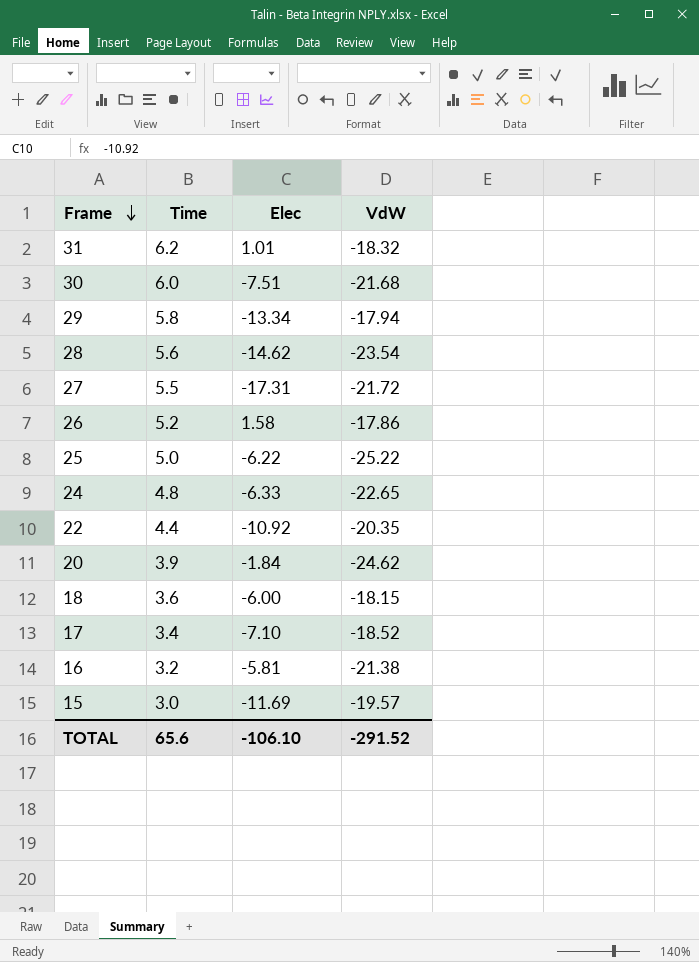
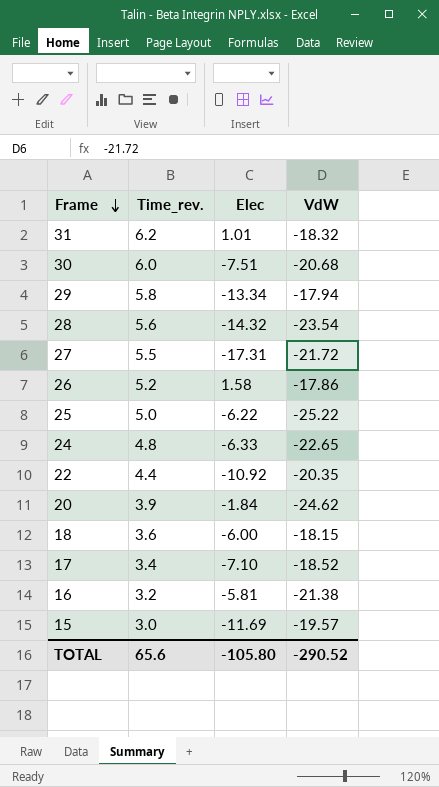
column name: Time -> Time_rev.
30 | VdW: -21.68 -> -20.68
28 | Elec: -14.62 -> -14.32
TOTAL | Elec: -106.10 -> -105.80
TOTAL | VdW: -291.52 -> -290.52

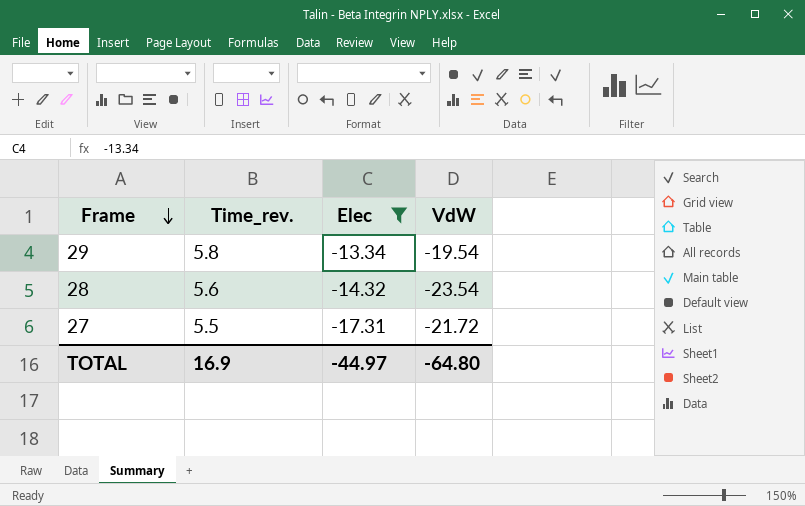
filter: none -> Elec <= -13.34
29 | VdW: -17.94 -> -19.54
TOTAL | Time_rev.: 65.6 -> 16.9
TOTAL | Elec: -105.80 -> -44.97
TOTAL | VdW: -290.52 -> -64.80

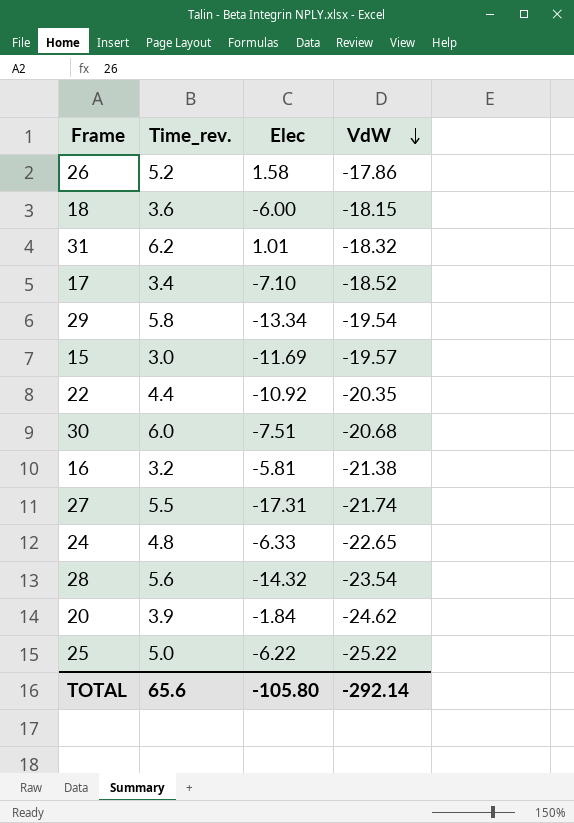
filter: Elec <= -13.34 -> none
row order: Frame descending -> VdW descending
27 | VdW: -21.72 -> -21.74
TOTAL | Time_rev.: 16.9 -> 65.6
TOTAL | Elec: -44.97 -> -105.80
TOTAL | VdW: -64.80 -> -292.14

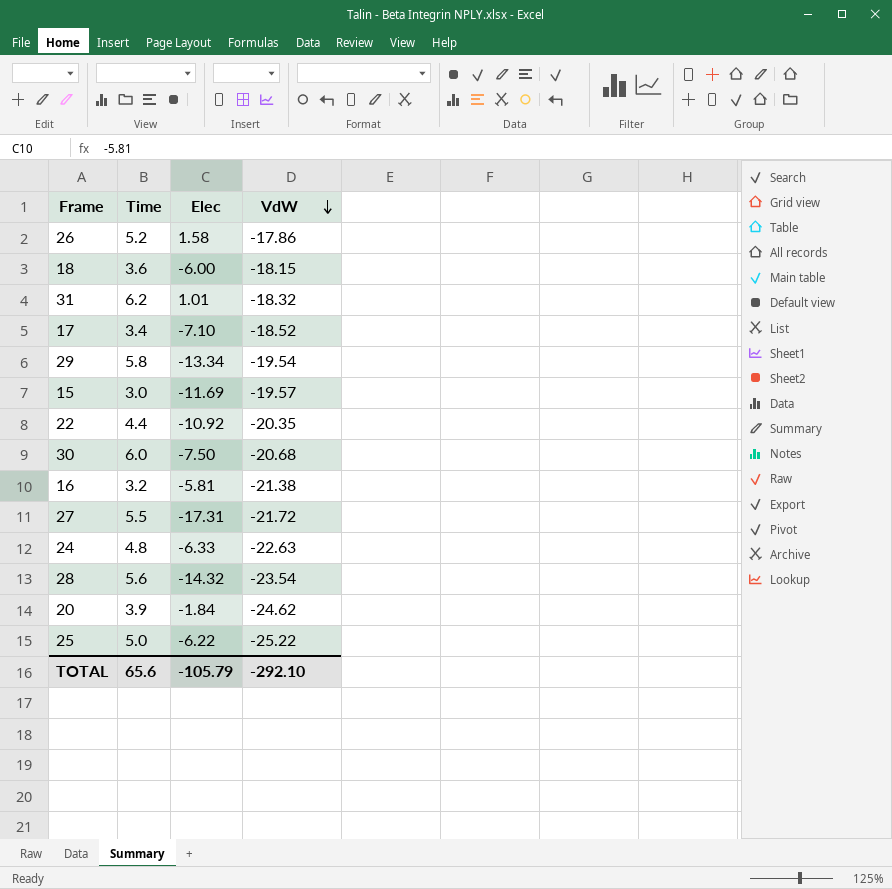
column name: Time_rev. -> Time
30 | Elec: -7.51 -> -7.50
27 | VdW: -21.74 -> -21.72
24 | VdW: -22.65 -> -22.63
TOTAL | Elec: -105.80 -> -105.79
TOTAL | VdW: -292.14 -> -292.10

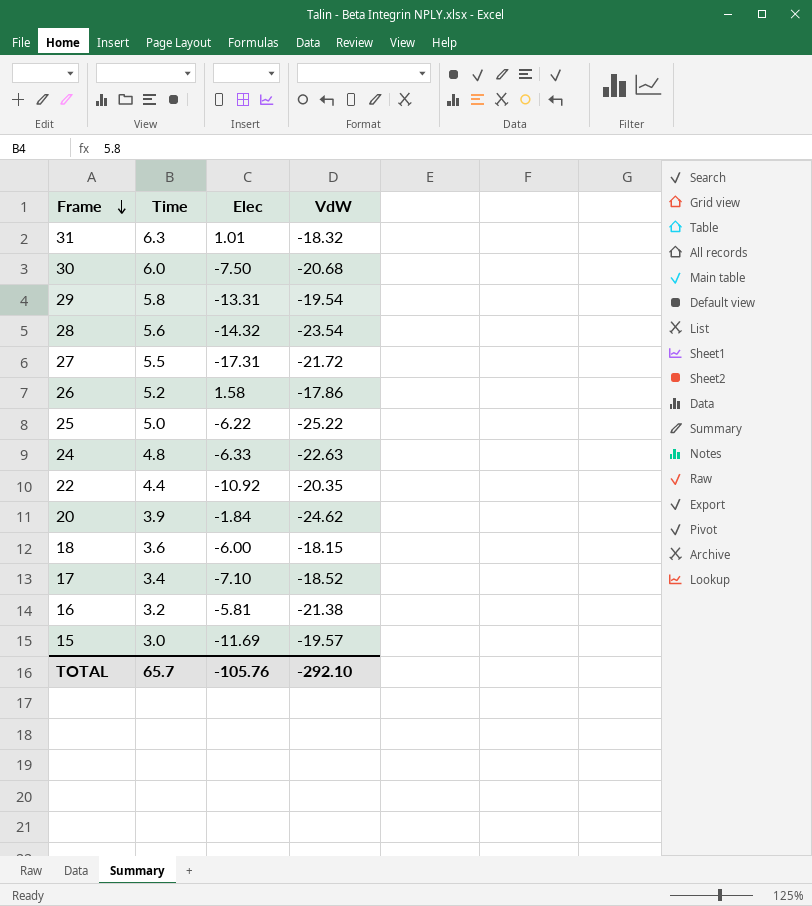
row order: VdW descending -> Frame descending
31 | Time: 6.2 -> 6.3
29 | Elec: -13.34 -> -13.31
TOTAL | Time: 65.6 -> 65.7
TOTAL | Elec: -105.79 -> -105.76

